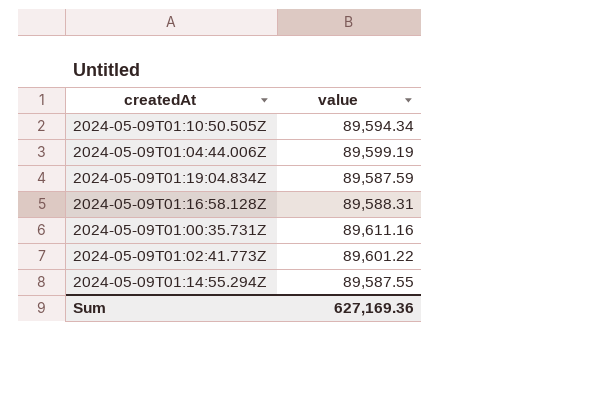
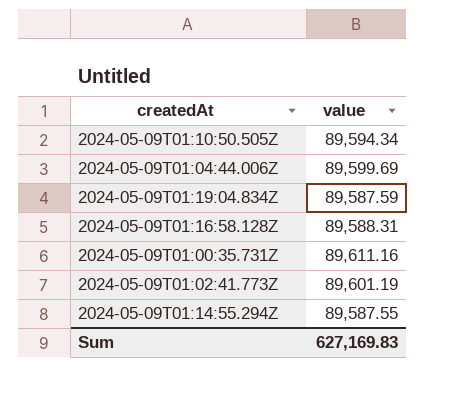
2024-05-09T01:04:44.006Z | value: 89,599.19 -> 89,599.69
2024-05-09T01:02:41.773Z | value: 89,601.22 -> 89,601.19
Sum | value: 627,169.36 -> 627,169.83

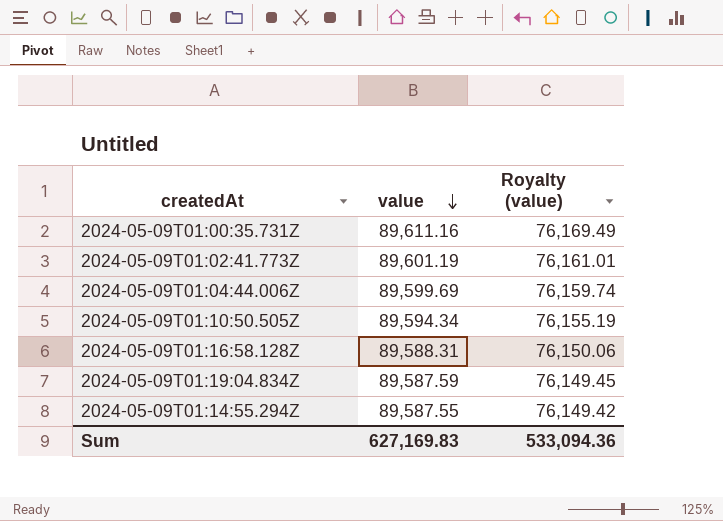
row order: none -> value descending
column Royalty (value) | formula: none -> [value] * 0.85

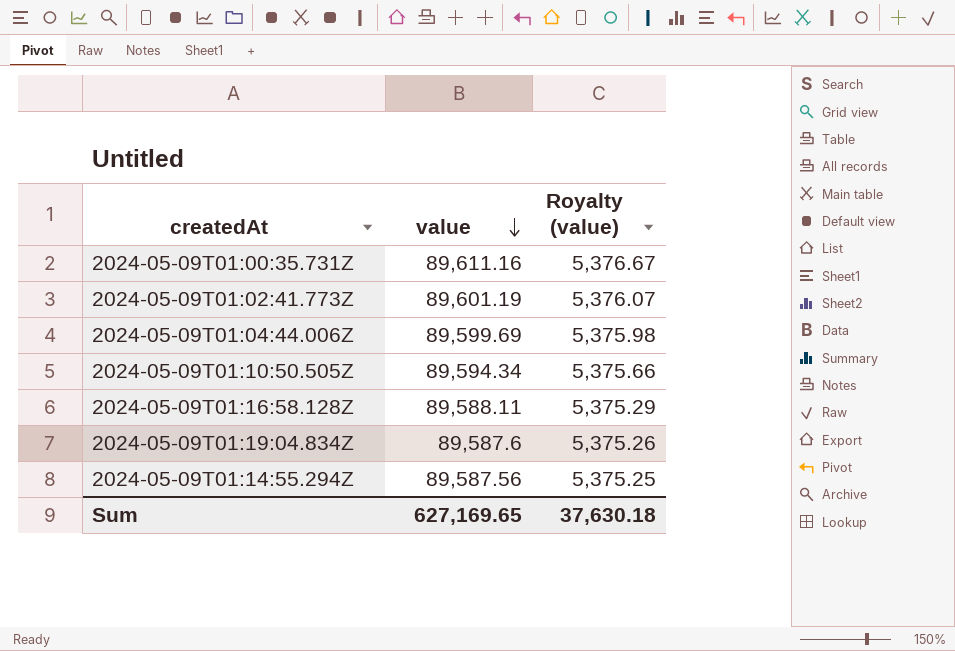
column Royalty (value) | formula: [value] * 0.85 -> [value] * 0.06
2024-05-09T01:16:58.128Z | value: 89,588.31 -> 89,588.11
2024-05-09T01:19:04.834Z | value: 89,587.59 -> 89,587.6
2024-05-09T01:14:55.294Z | value: 89,587.55 -> 89,587.56
Sum | value: 627,169.83 -> 627,169.65
Sum | Royalty (value): 533,094.36 -> 37,630.18

